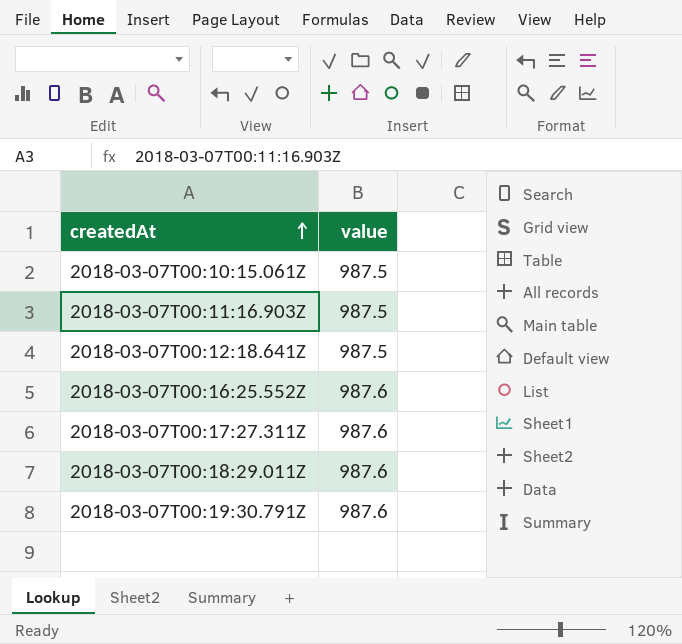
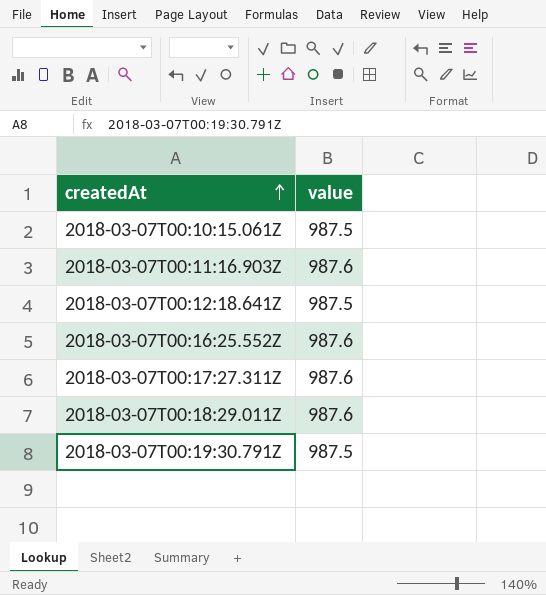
2018-03-07T00:11:16.903Z | value: 987.5 -> 987.6
2018-03-07T00:19:30.791Z | value: 987.6 -> 987.5

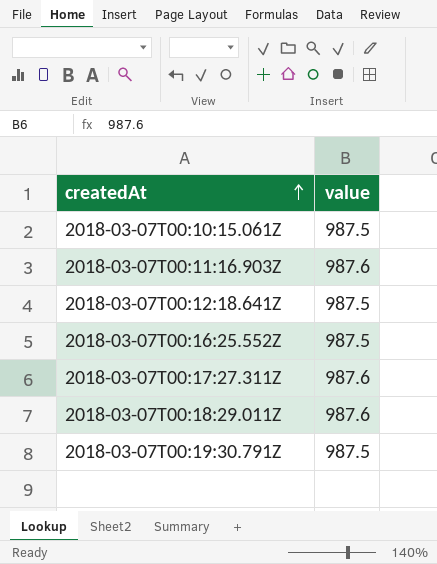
2018-03-07T00:16:25.552Z | value: 987.6 -> 987.5

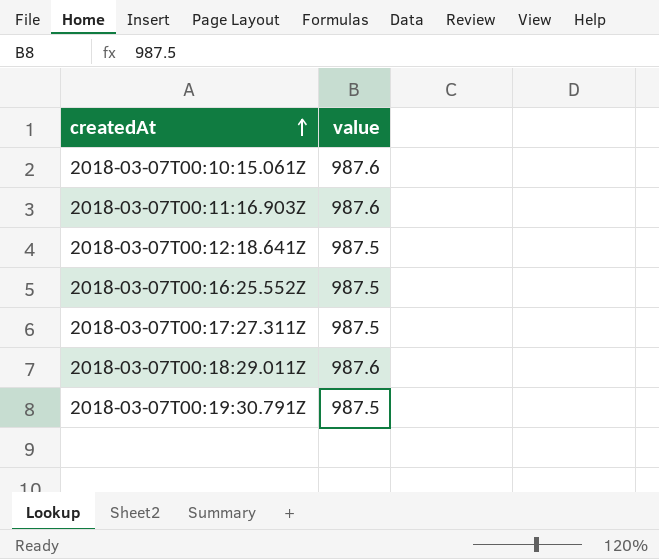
2018-03-07T00:10:15.061Z | value: 987.5 -> 987.6
2018-03-07T00:17:27.311Z | value: 987.6 -> 987.5

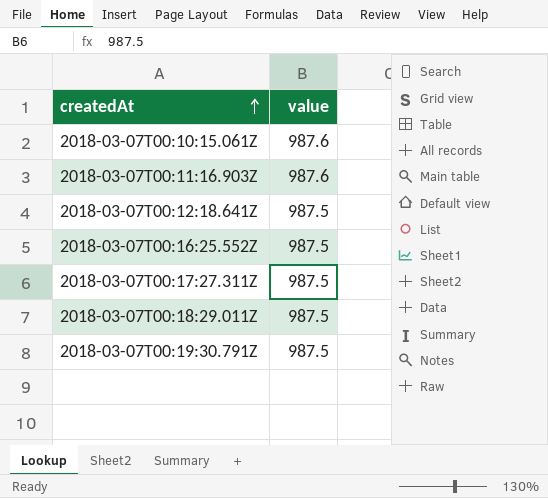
2018-03-07T00:18:29.011Z | value: 987.6 -> 987.5

